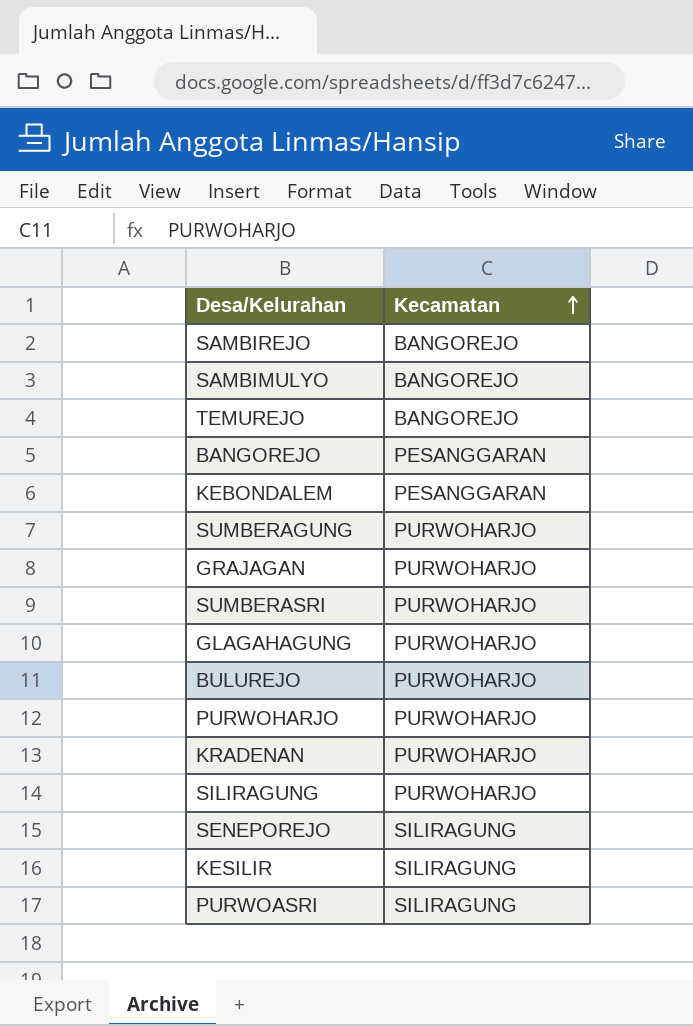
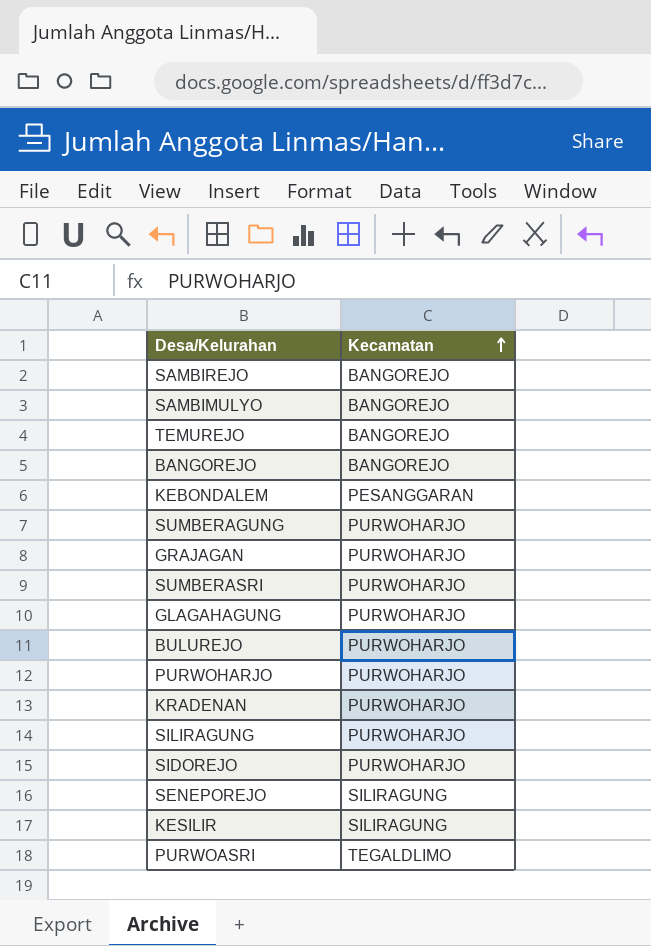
BANGOREJO | Kecamatan: PESANGGARAN -> BANGOREJO
row SIDOREJO: none -> PURWOHARJO
PURWOASRI | Kecamatan: SILIRAGUNG -> TEGALDLIMO

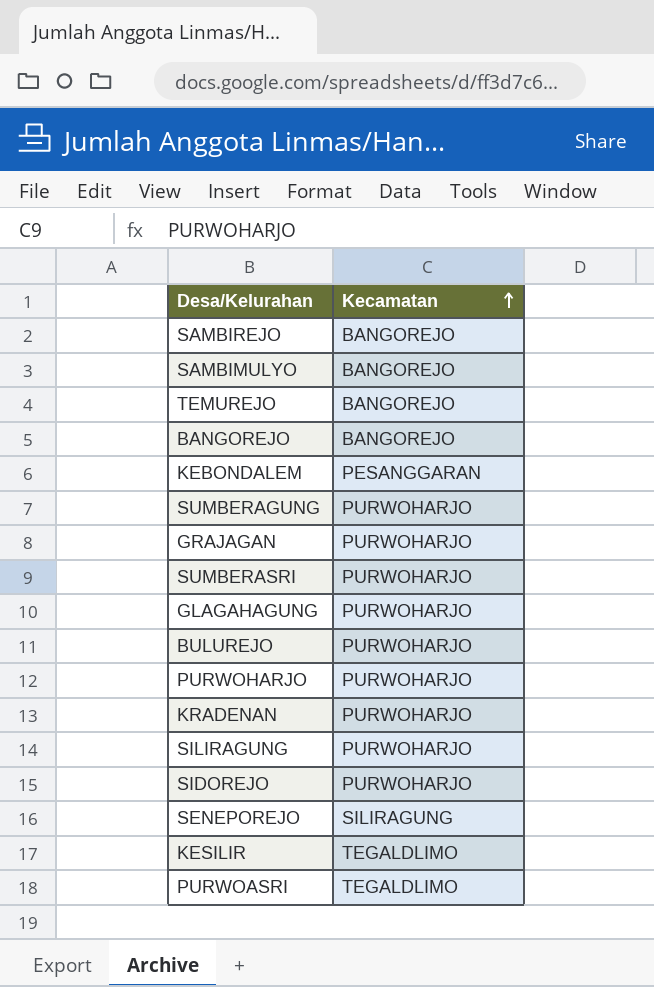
KESILIR | Kecamatan: SILIRAGUNG -> TEGALDLIMO

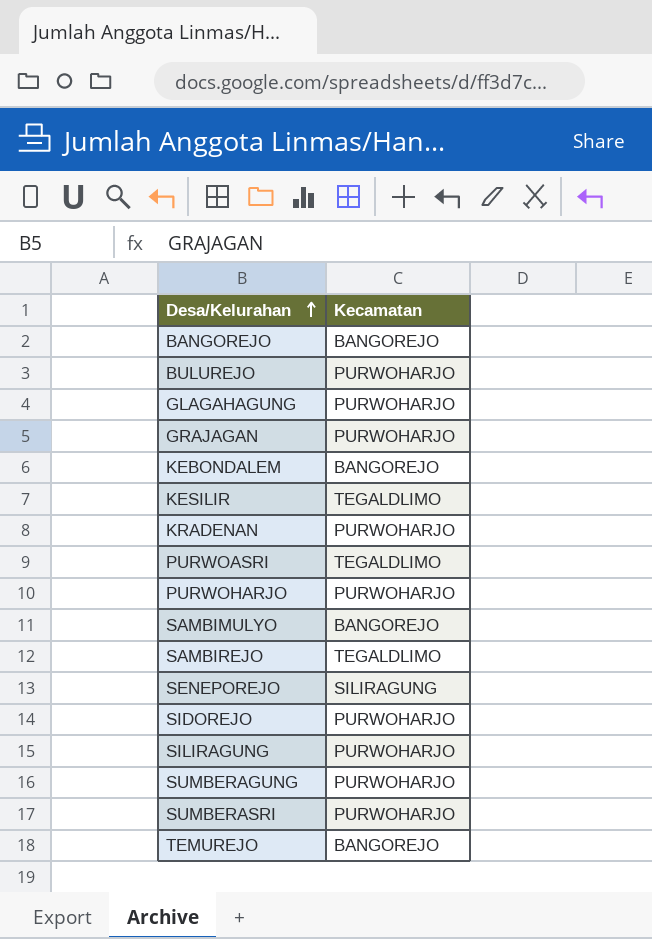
row order: Kecamatan ascending -> Desa/Kelurahan ascending
KEBONDALEM | Kecamatan: PESANGGARAN -> BANGOREJO
SAMBIREJO | Kecamatan: BANGOREJO -> TEGALDLIMO

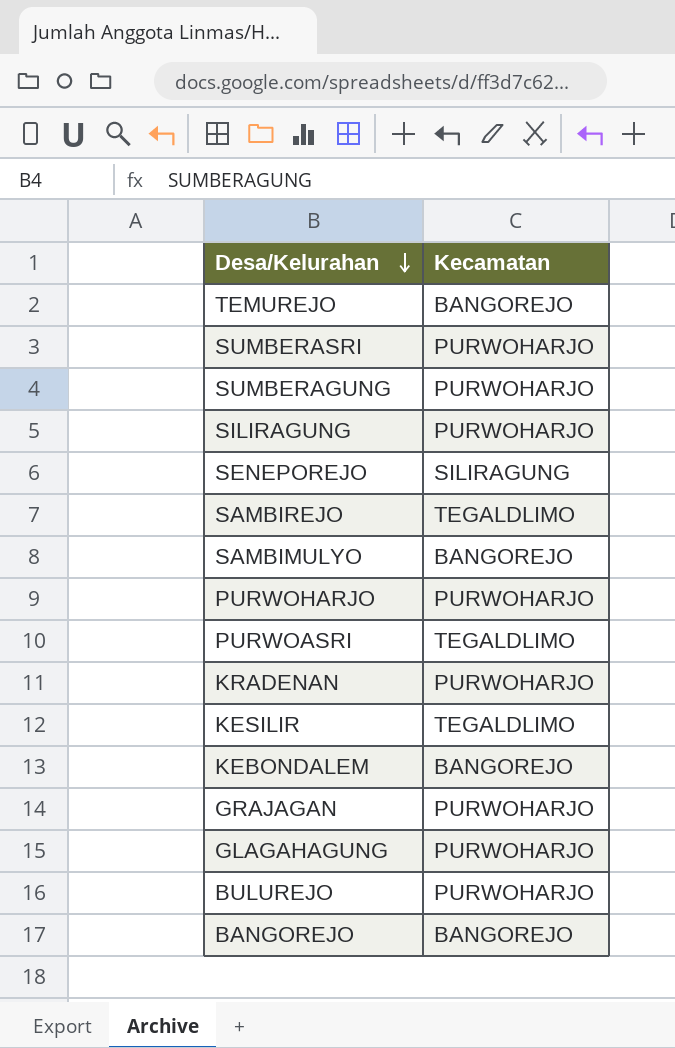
row order: Desa/Kelurahan ascending -> Desa/Kelurahan descending
row SIDOREJO: PURWOHARJO -> none

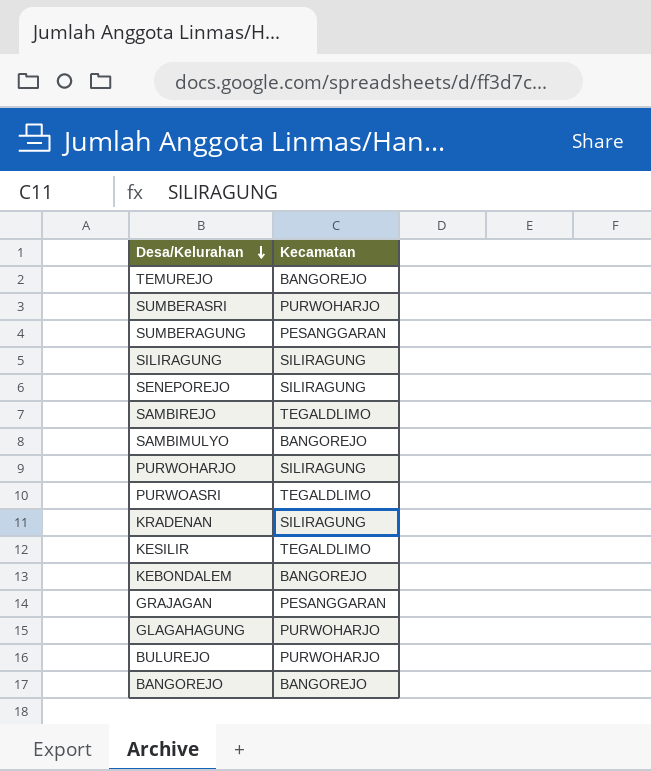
SUMBERAGUNG | Kecamatan: PURWOHARJO -> PESANGGARAN
SILIRAGUNG | Kecamatan: PURWOHARJO -> SILIRAGUNG
PURWOHARJO | Kecamatan: PURWOHARJO -> SILIRAGUNG
KRADENAN | Kecamatan: PURWOHARJO -> SILIRAGUNG
GRAJAGAN | Kecamatan: PURWOHARJO -> PESANGGARAN

